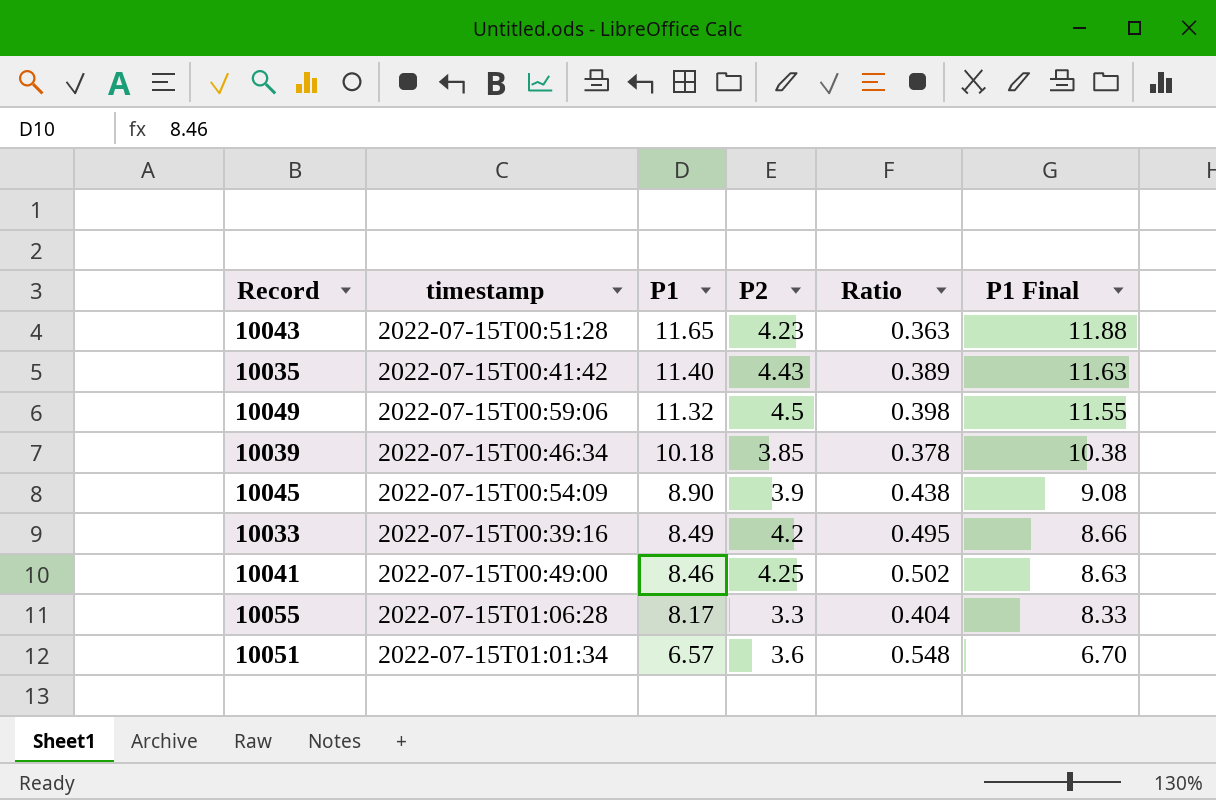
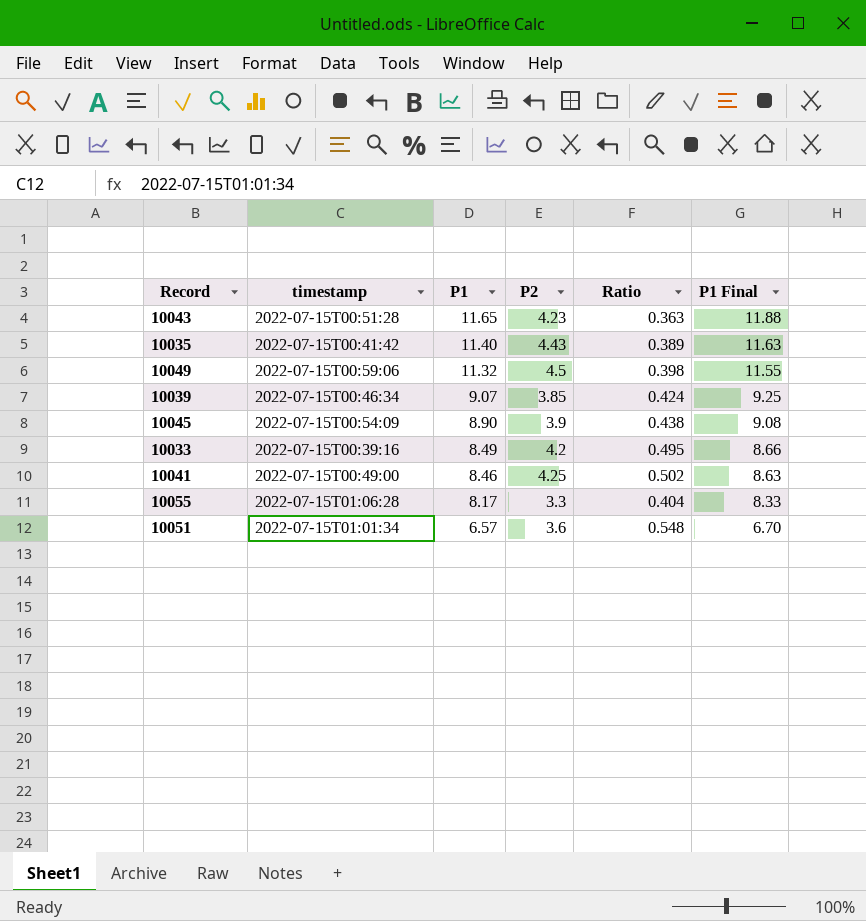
10039 | P1: 10.18 -> 9.07
10039 | Ratio: 0.378 -> 0.424
10039 | P1 Final: 10.38 -> 9.25

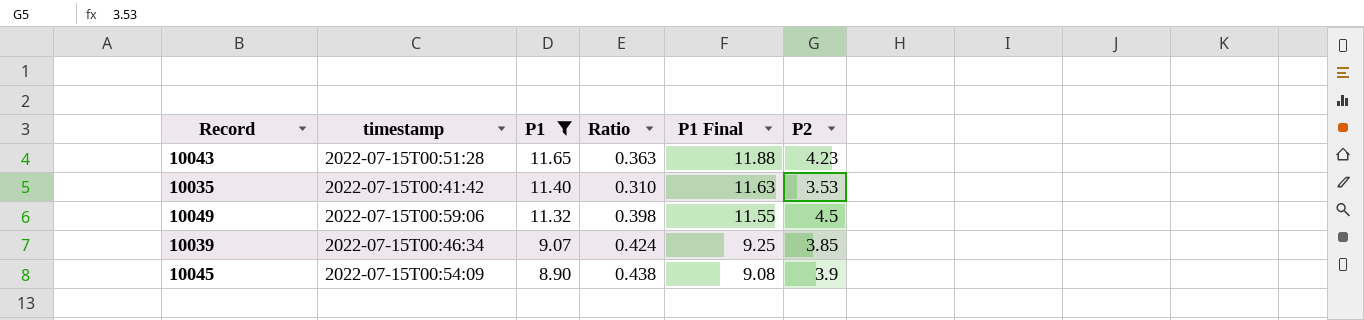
filter: none -> P1 >= 8.90
column P2 | position: 4 -> 6
10035 | Ratio: 0.389 -> 0.310
10035 | P2: 4.43 -> 3.53

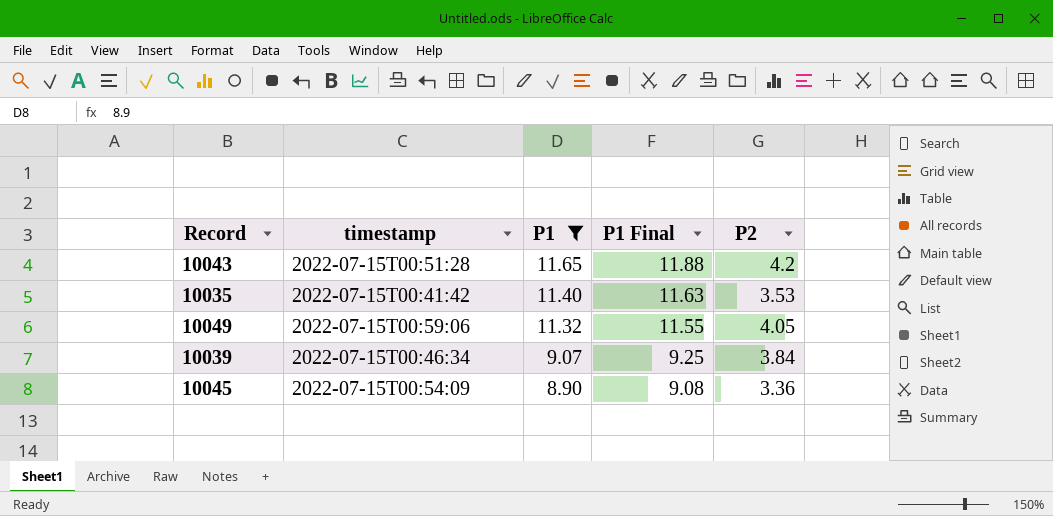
column Ratio | formula: [P2] / [P1] -> none
10043 | P2: 4.23 -> 4.2
10049 | P2: 4.5 -> 4.05
10039 | P2: 3.85 -> 3.84
10045 | P2: 3.9 -> 3.36

